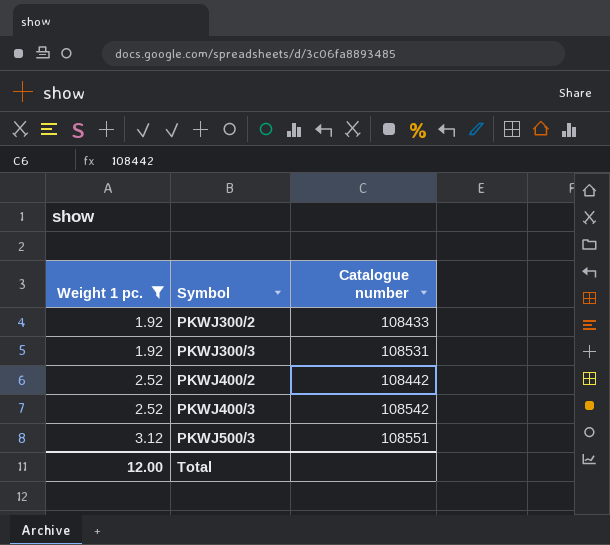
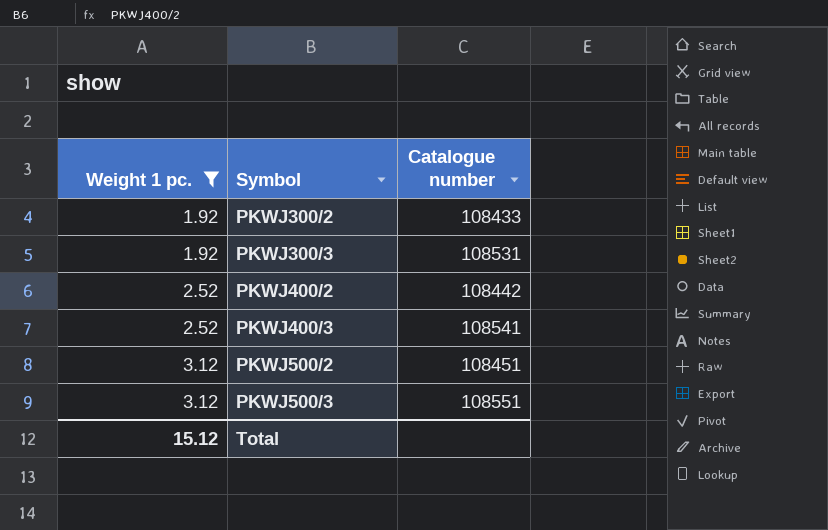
PKWJ400/3 | Catalogue number: 108542 -> 108541
row PKWJ500/2: none -> 3.12 | 108451
Total | Weight 1 pc.: 12.00 -> 15.12

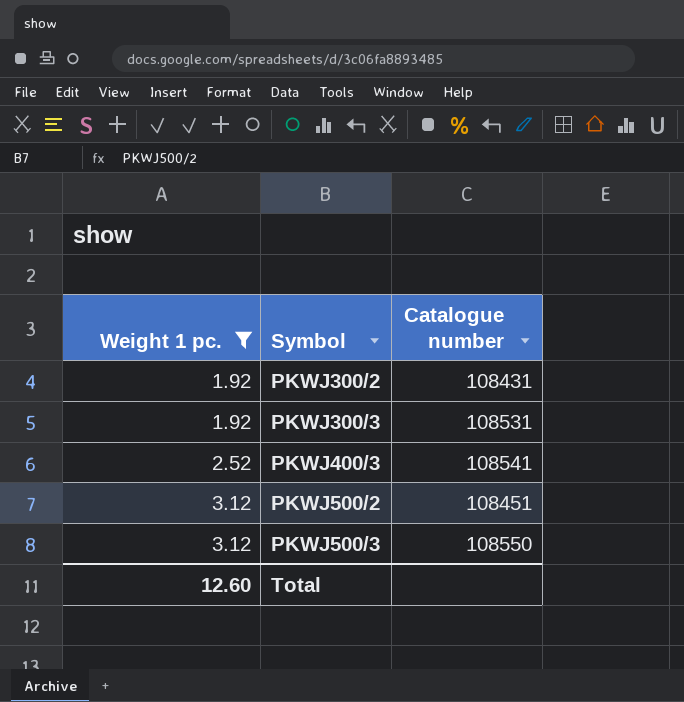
row PKWJ400/2: 2.52 | 108442 -> none
PKWJ300/2 | Catalogue number: 108433 -> 108431
PKWJ500/3 | Catalogue number: 108551 -> 108550
Total | Weight 1 pc.: 15.12 -> 12.60

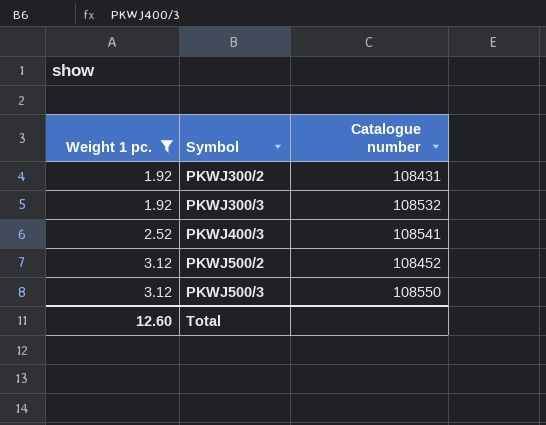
PKWJ300/3 | Catalogue number: 108531 -> 108532
PKWJ500/2 | Catalogue number: 108451 -> 108452

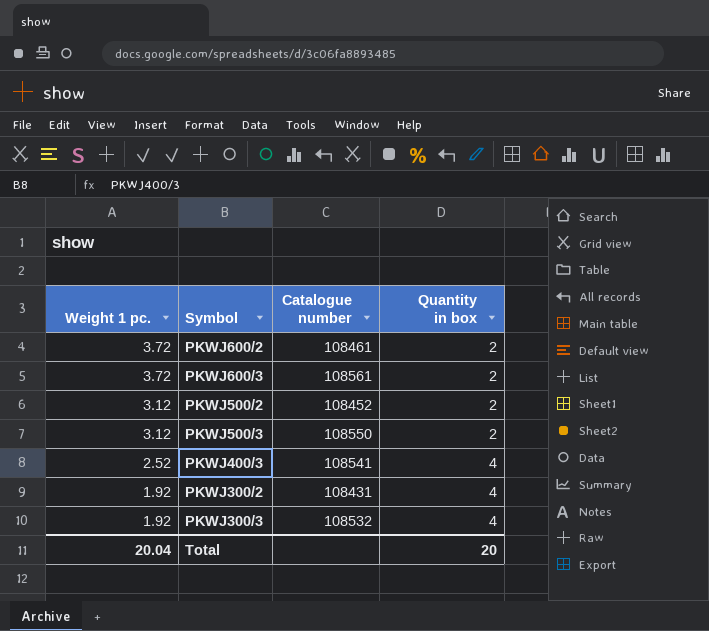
filter: Weight 1 pc. != 3.72 -> none
row order: Weight 1 pc. ascending -> Weight 1 pc. descending
column Quantity in box | position: none -> 4
Total | Weight 1 pc.: 12.60 -> 20.04

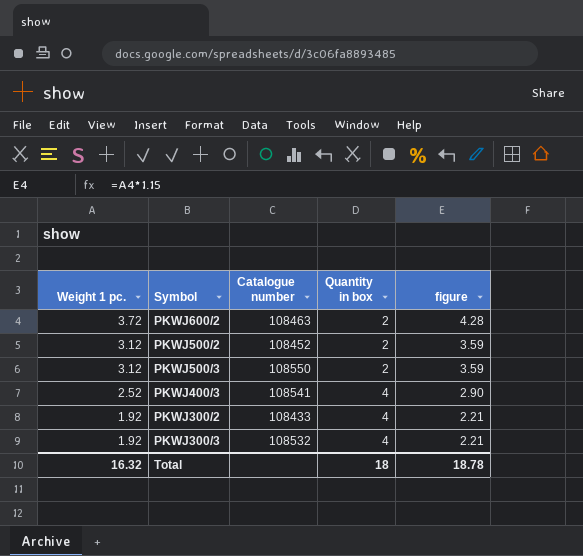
column figure | formula: none -> [Weight 1 pc.] * 1.15
row PKWJ600/3: 3.72 | 108561 | 2 -> none
PKWJ600/2 | Catalogue number: 108461 -> 108463
PKWJ300/2 | Catalogue number: 108431 -> 108433
Total | Weight 1 pc.: 20.04 -> 16.32
Total | Quantity in box: 20 -> 18

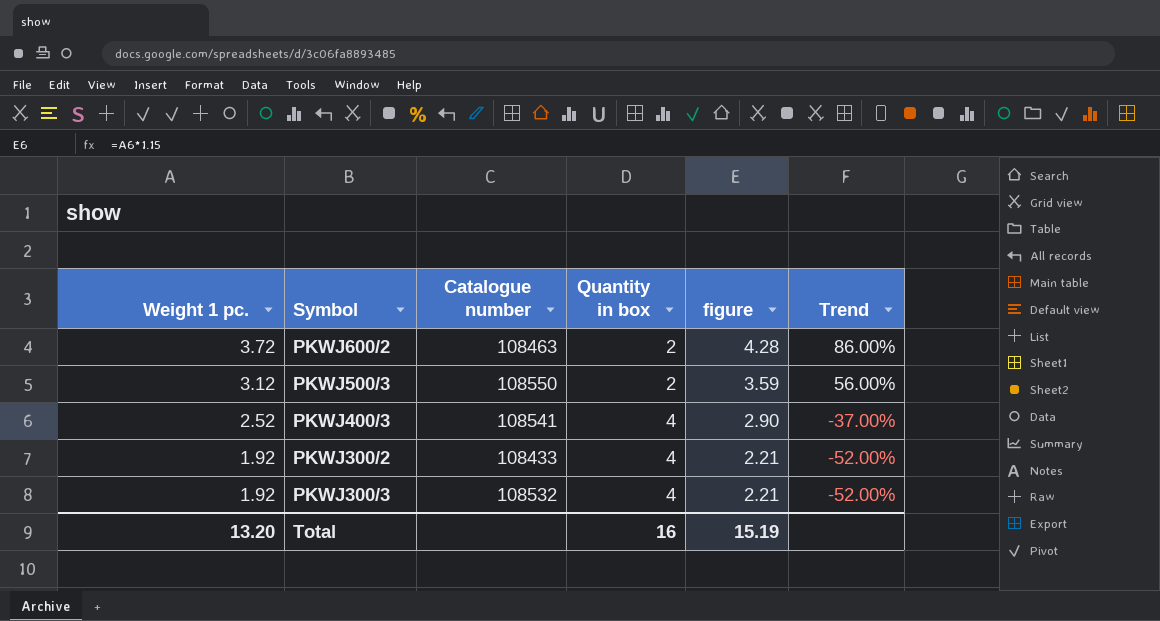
column Trend | formula: none -> ([Weight 1 pc.] - [Quantity in box]) / [Quantity in box]
row PKWJ500/2: 3.12 | 108452 | 2 | 3.59 -> none
Total | Weight 1 pc.: 16.32 -> 13.20
Total | Quantity in box: 18 -> 16
Total | figure: 18.78 -> 15.19

